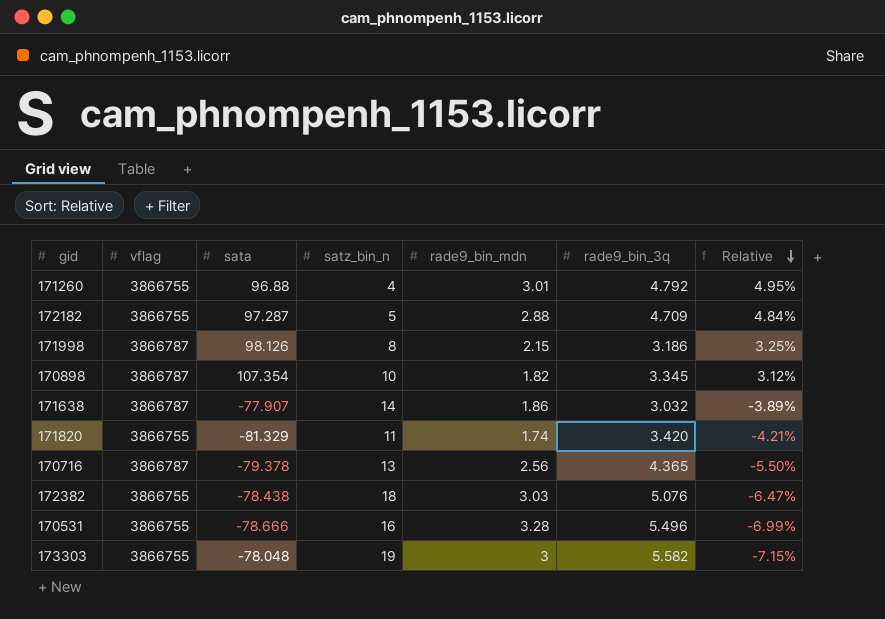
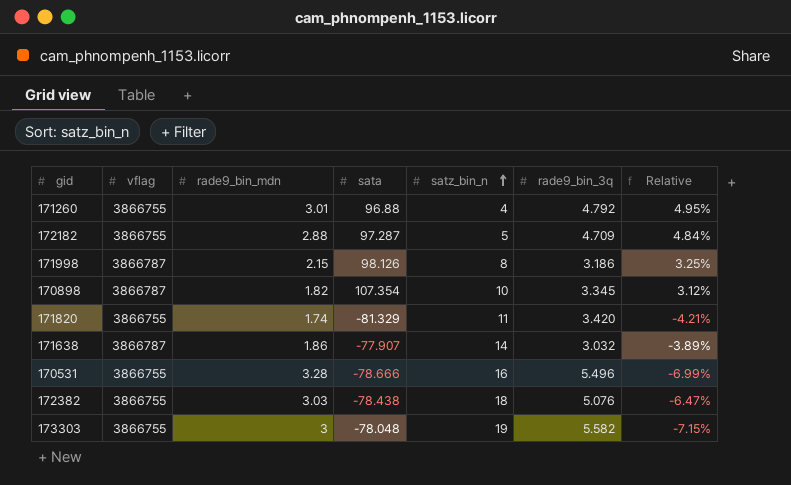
row order: Relative descending -> satz_bin_n ascending
column rade9_bin_mdn | position: 5 -> 3
row 170716: 3866787 | -79.378 | 13 | 2.56 | 4.365 | -5.50% -> none

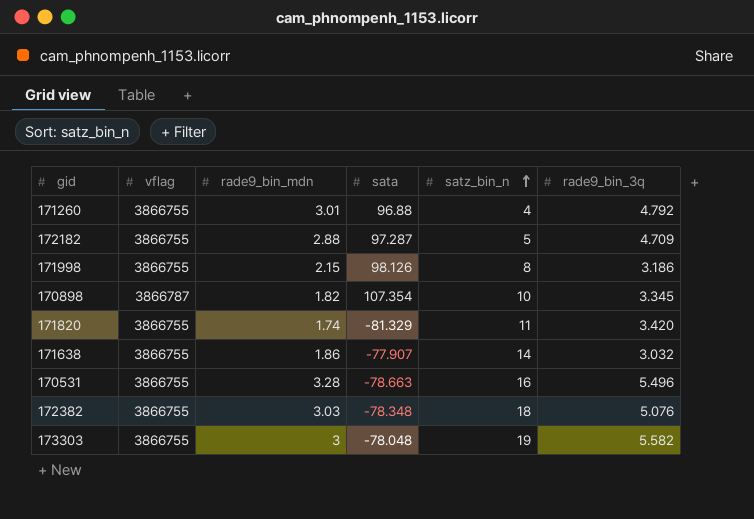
column Relative | formula: [rade9_bin_3q] / [sata] -> none
171998 | vflag: 3866787 -> 3866755
171638 | vflag: 3866787 -> 3866755
170531 | sata: -78.666 -> -78.663
172382 | sata: -78.438 -> -78.348

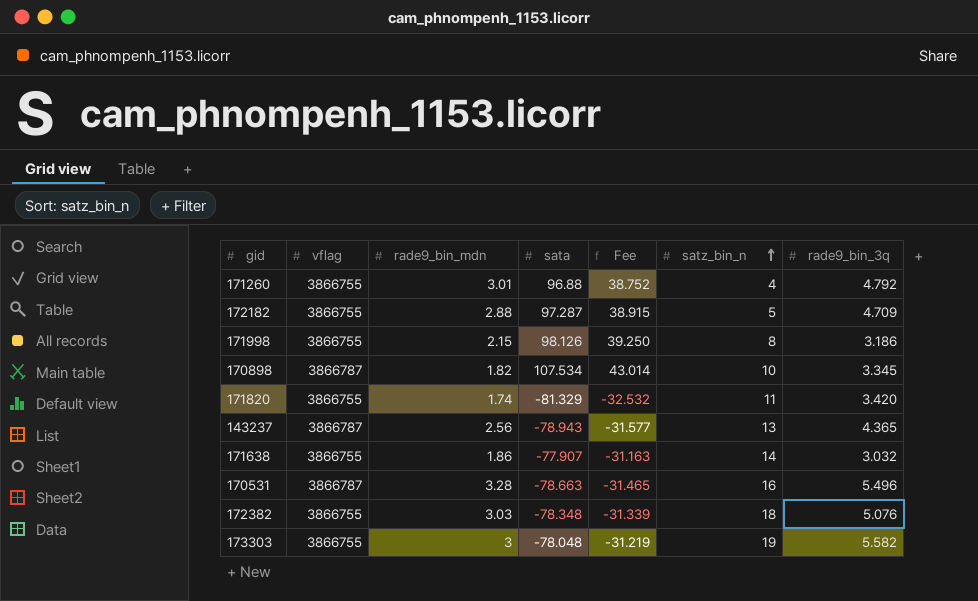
column Fee | formula: none -> [sata] * 0.4
170898 | sata: 107.354 -> 107.534
row 143237: none -> 3866787 | 2.56 | -78.943 | -31.577 | 13 | 4.365
170531 | vflag: 3866755 -> 3866787

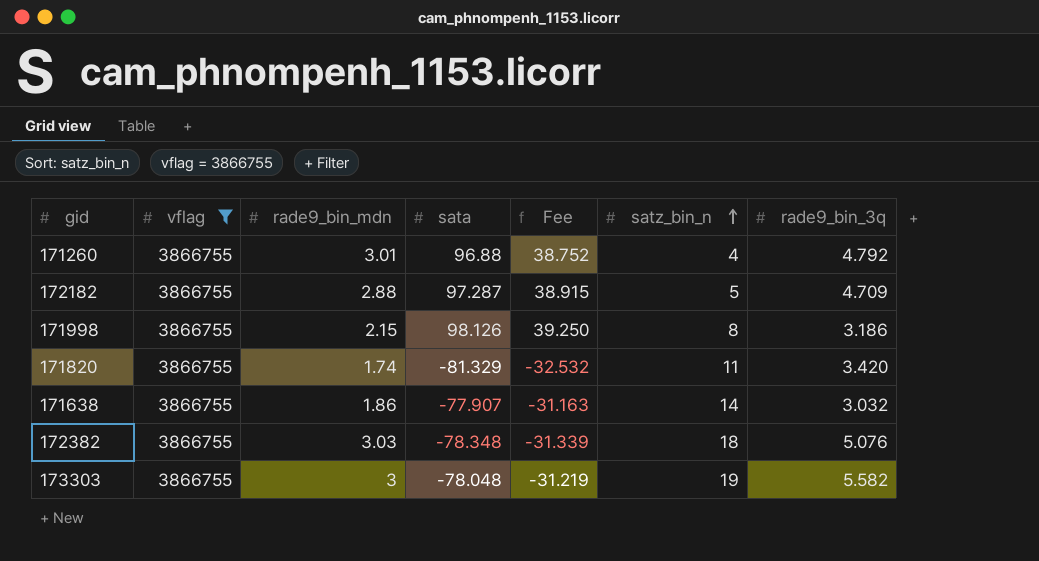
filter: none -> vflag = 3866755

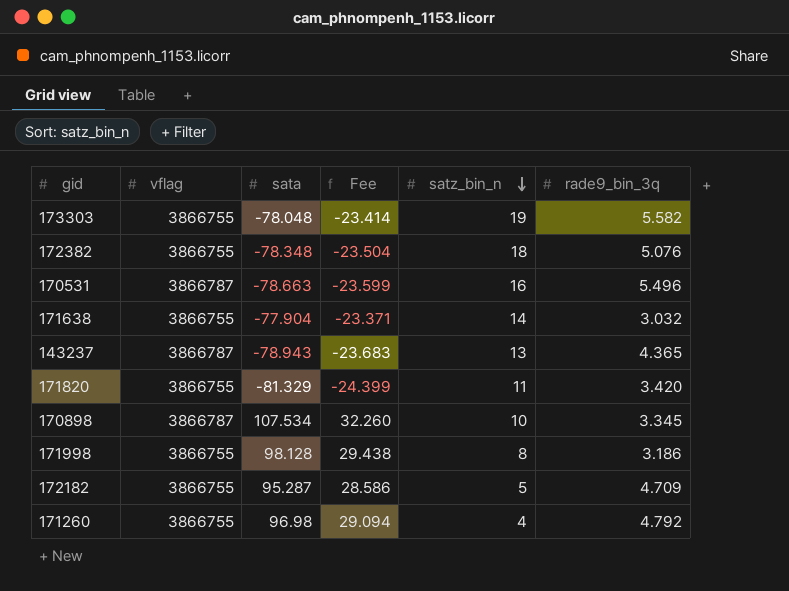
filter: vflag = 3866755 -> none
row order: satz_bin_n ascending -> satz_bin_n descending
column rade9_bin_mdn | position: 3 -> none
column Fee | formula: [sata] * 0.4 -> [sata] * 0.3
171638 | sata: -77.907 -> -77.904
171998 | sata: 98.126 -> 98.128
172182 | sata: 97.287 -> 95.287
171260 | sata: 96.88 -> 96.98

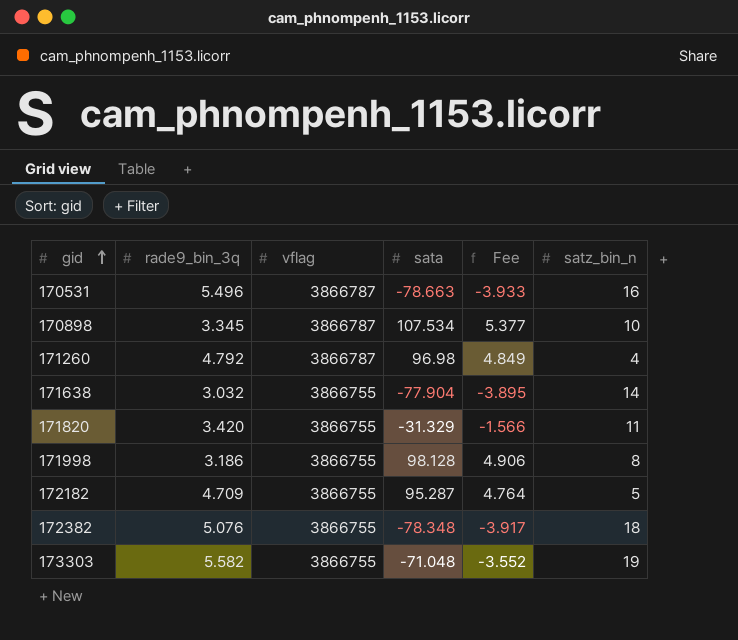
row order: satz_bin_n descending -> gid ascending
column rade9_bin_3q | position: 6 -> 2
column Fee | formula: [sata] * 0.3 -> [sata] * 0.05
row 143237: 3866787 | -78.943 | -23.683 | 13 | 4.365 -> none
171260 | vflag: 3866755 -> 3866787
171820 | sata: -81.329 -> -31.329
173303 | sata: -78.048 -> -71.048

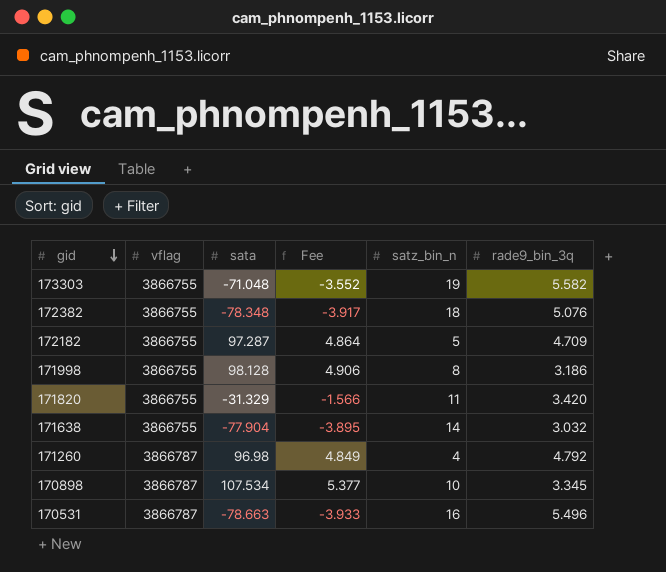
row order: gid ascending -> gid descending
column rade9_bin_3q | position: 2 -> 6
172182 | sata: 95.287 -> 97.287
172182 | Fee: 4.764 -> 4.864

